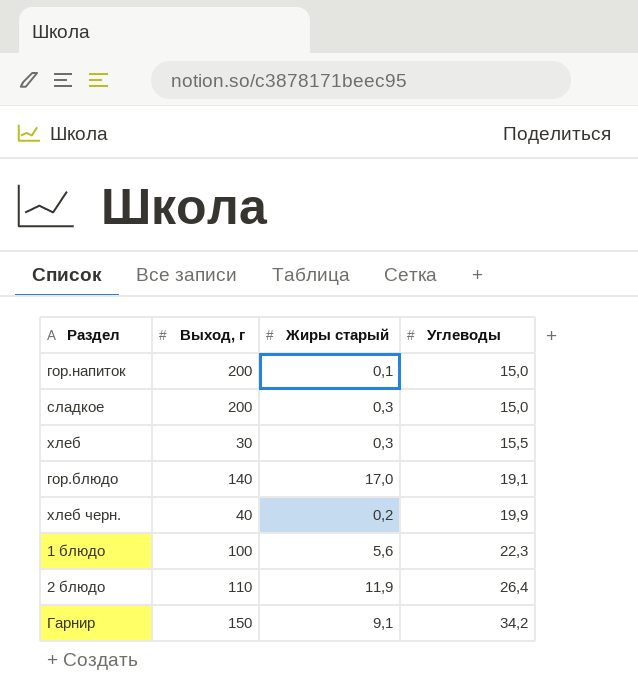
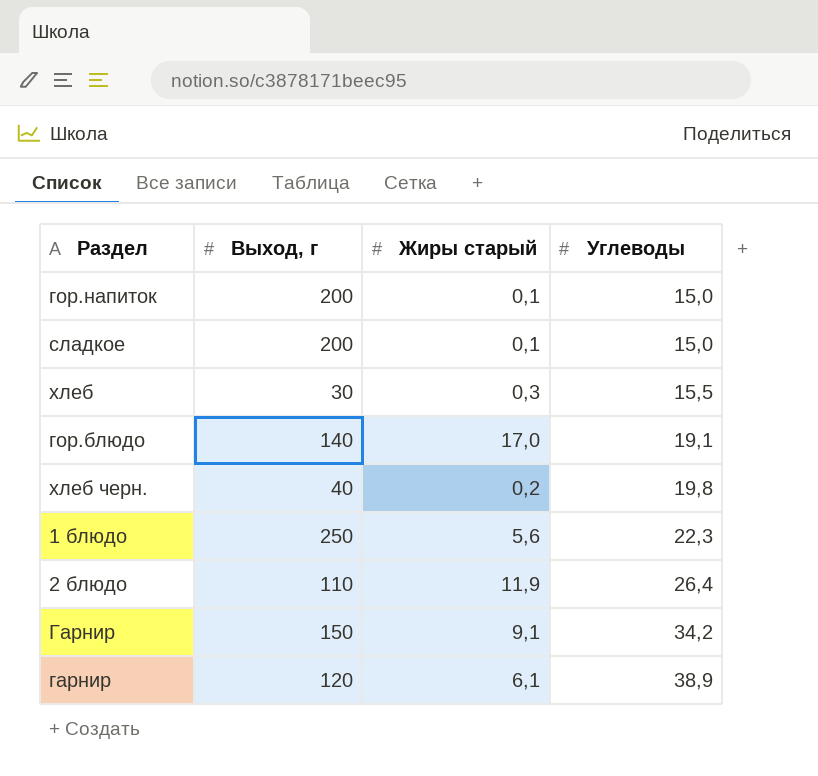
сладкое | Жиры старый: 0,3 -> 0,1
хлеб черн. | Углеводы: 19,9 -> 19,8
1 блюдо | Выход, г: 100 -> 250
row гарнир: none -> 120 | 6,1 | 38,9

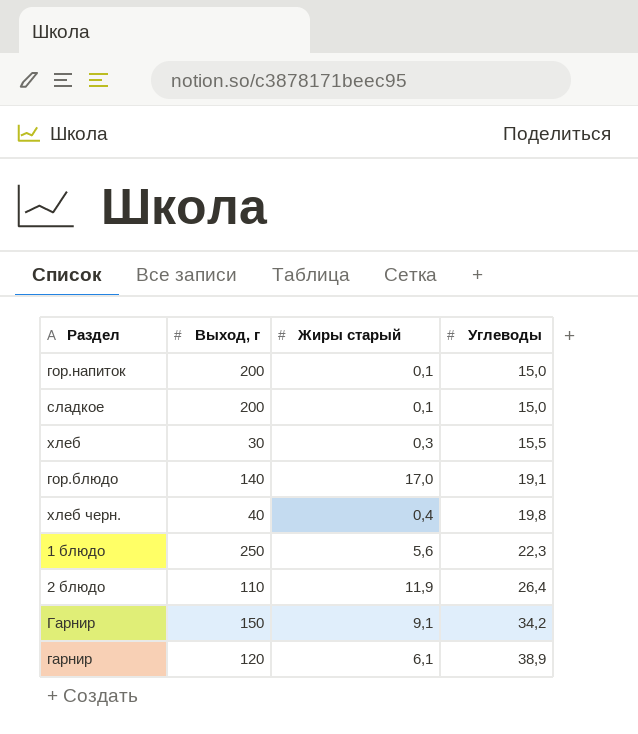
хлеб черн. | Жиры старый: 0,2 -> 0,4

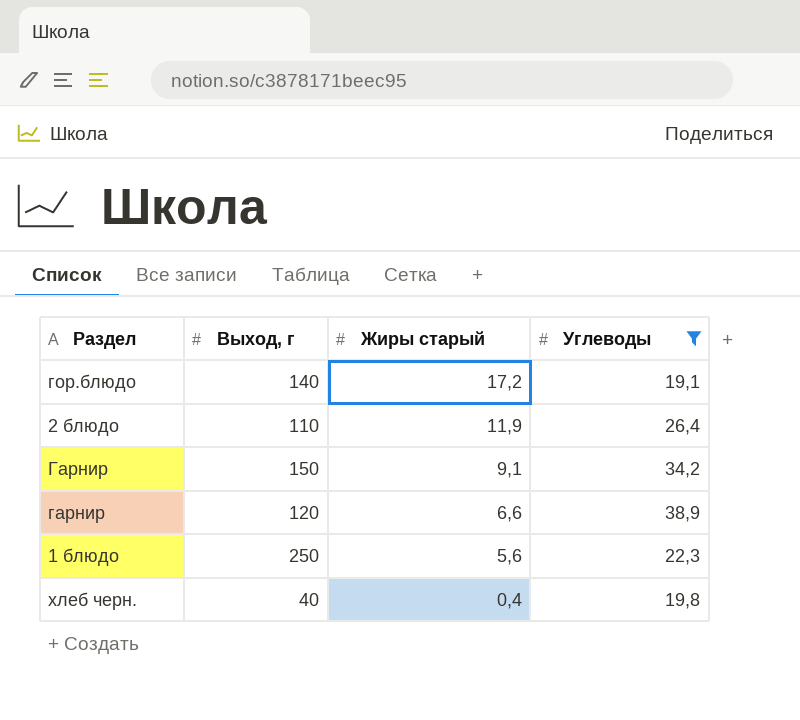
filter: none -> Углеводы >= 19,1
row order: Углеводы ascending -> Жиры старый descending
гор.блюдо | Жиры старый: 17,0 -> 17,2
гарнир | Жиры старый: 6,1 -> 6,6

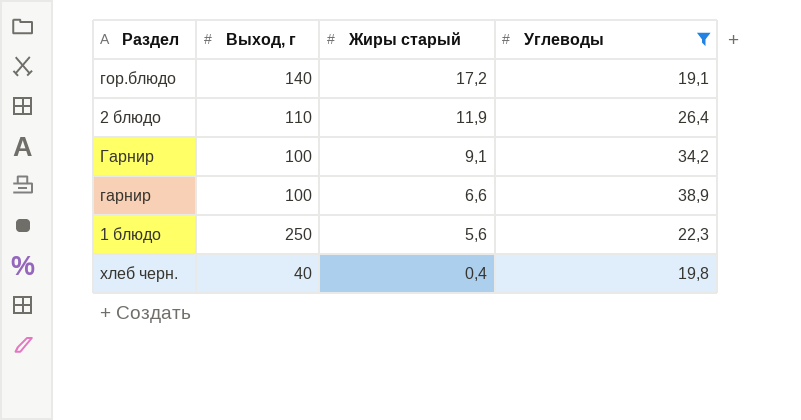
Гарнир | Выход, г: 150 -> 100
гарнир | Выход, г: 120 -> 100

